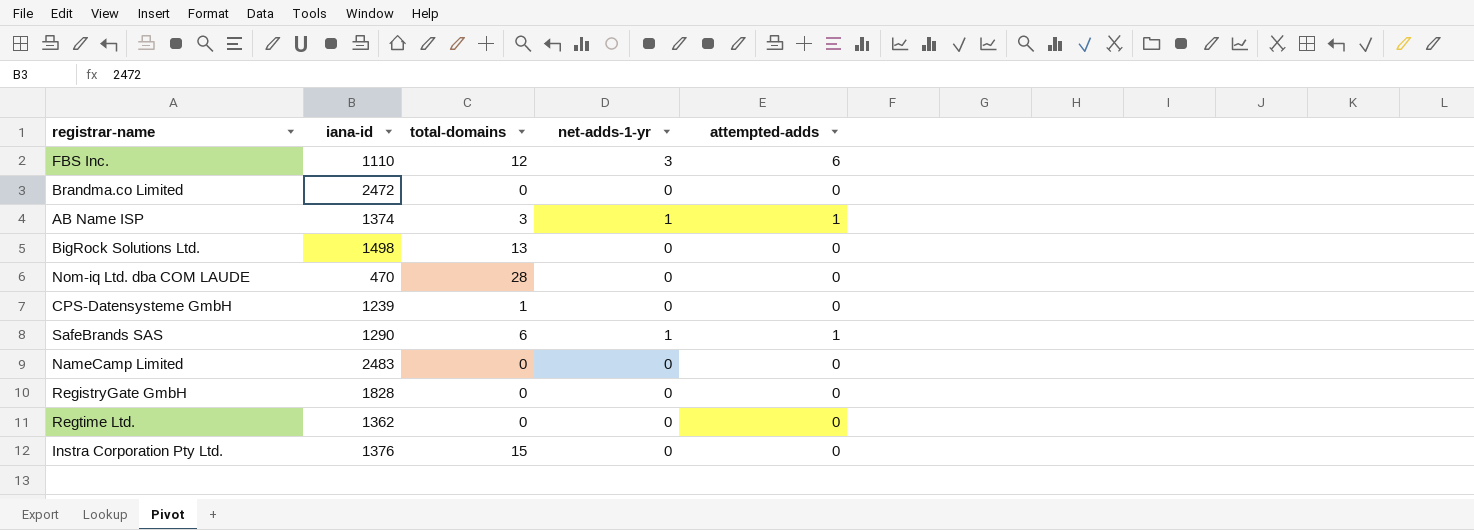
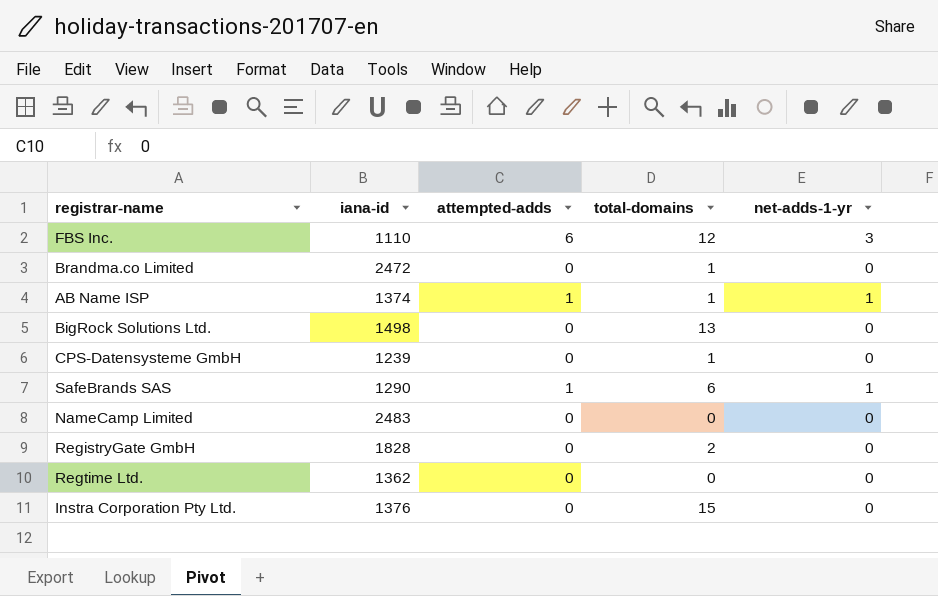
column attempted-adds | position: 5 -> 3
row Nom-iq Ltd. dba COM LAUDE: 470 | 28 | 0 | 0 -> none
Brandma.co Limited | total-domains: 0 -> 1
AB Name ISP | total-domains: 3 -> 1
RegistryGate GmbH | total-domains: 0 -> 2

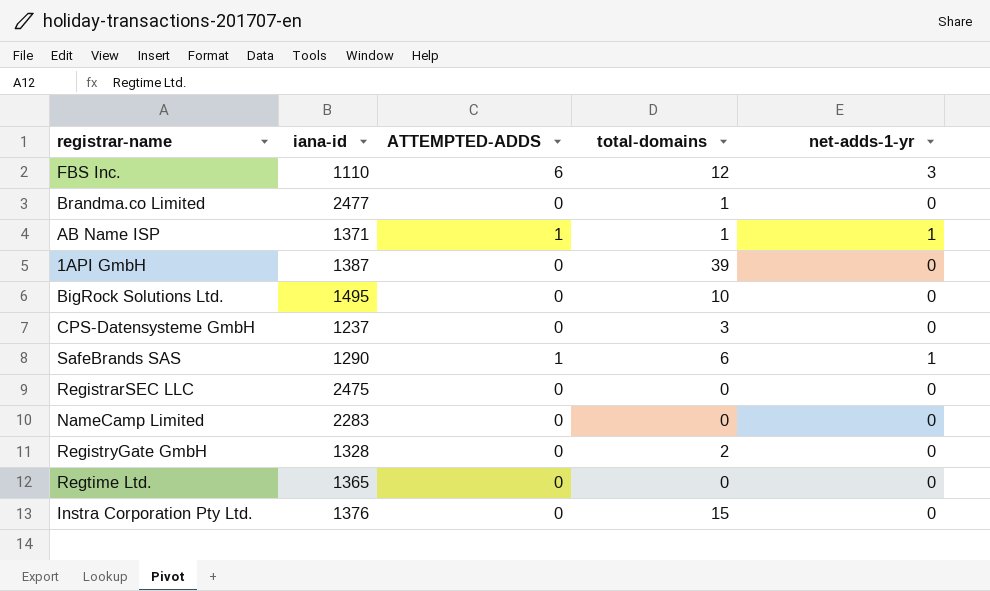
column name: attempted-adds -> ATTEMPTED-ADDS
Brandma.co Limited | iana-id: 2472 -> 2477
AB Name ISP | iana-id: 1374 -> 1371
row 1API GmbH: none -> 1387 | 0 | 39 | 0
BigRock Solutions Ltd. | iana-id: 1498 -> 1495
BigRock Solutions Ltd. | total-domains: 13 -> 10
CPS-Datensysteme GmbH | iana-id: 1239 -> 1237
CPS-Datensysteme GmbH | total-domains: 1 -> 3
row RegistrarSEC LLC: none -> 2475 | 0 | 0 | 0
NameCamp Limited | iana-id: 2483 -> 2283
RegistryGate GmbH | iana-id: 1828 -> 1328
Regtime Ltd. | iana-id: 1362 -> 1365

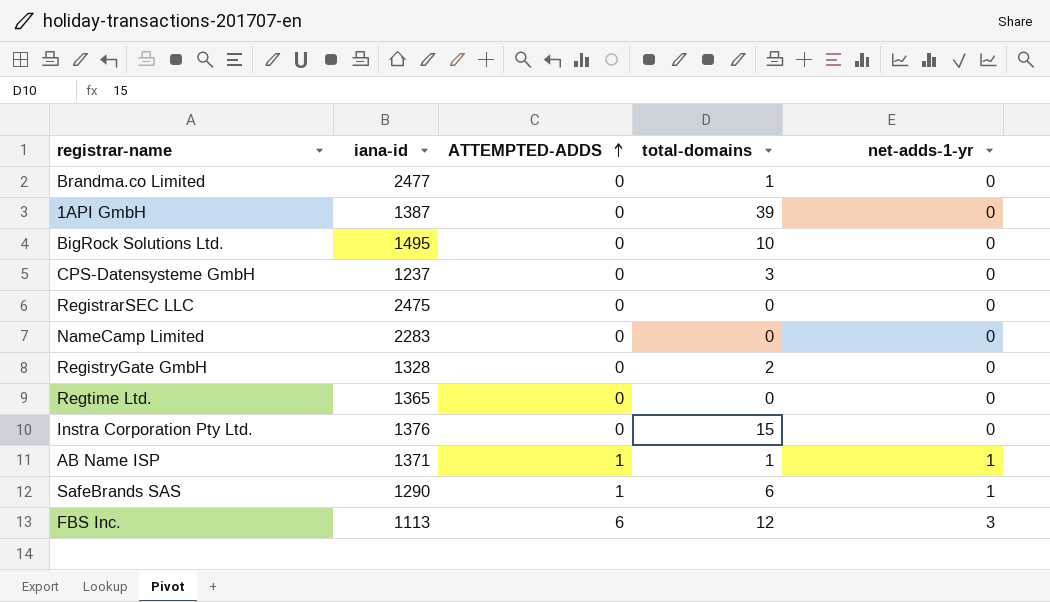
row order: none -> ATTEMPTED-ADDS ascending
FBS Inc. | iana-id: 1110 -> 1113

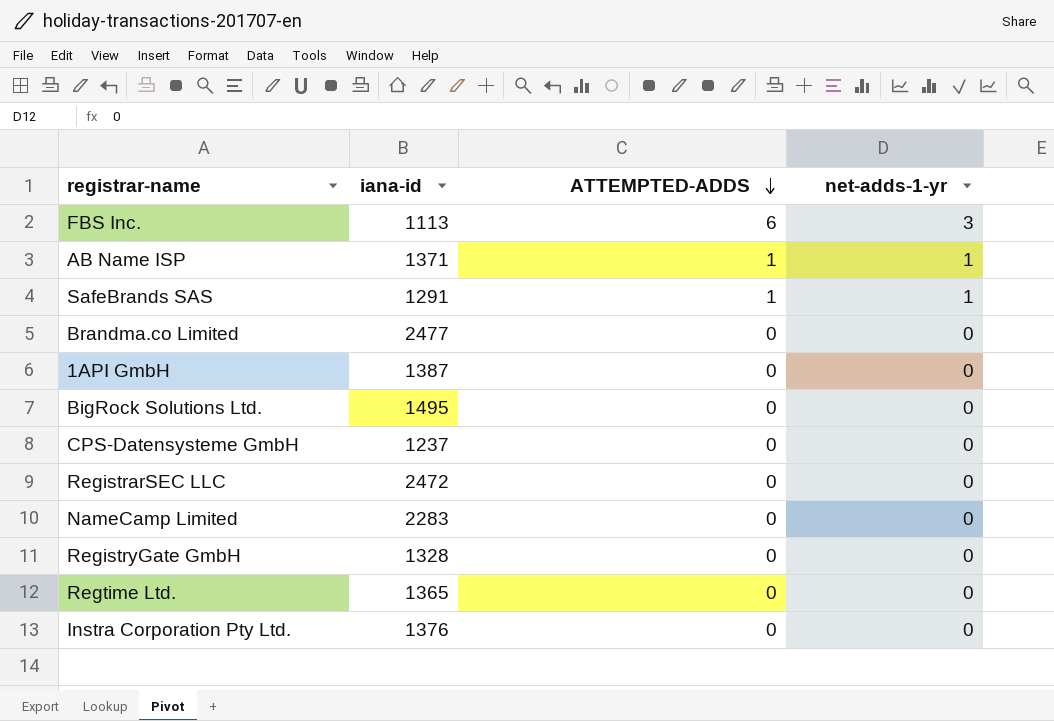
row order: ATTEMPTED-ADDS ascending -> ATTEMPTED-ADDS descending
column total-domains | position: 4 -> none
SafeBrands SAS | iana-id: 1290 -> 1291
RegistrarSEC LLC | iana-id: 2475 -> 2472

